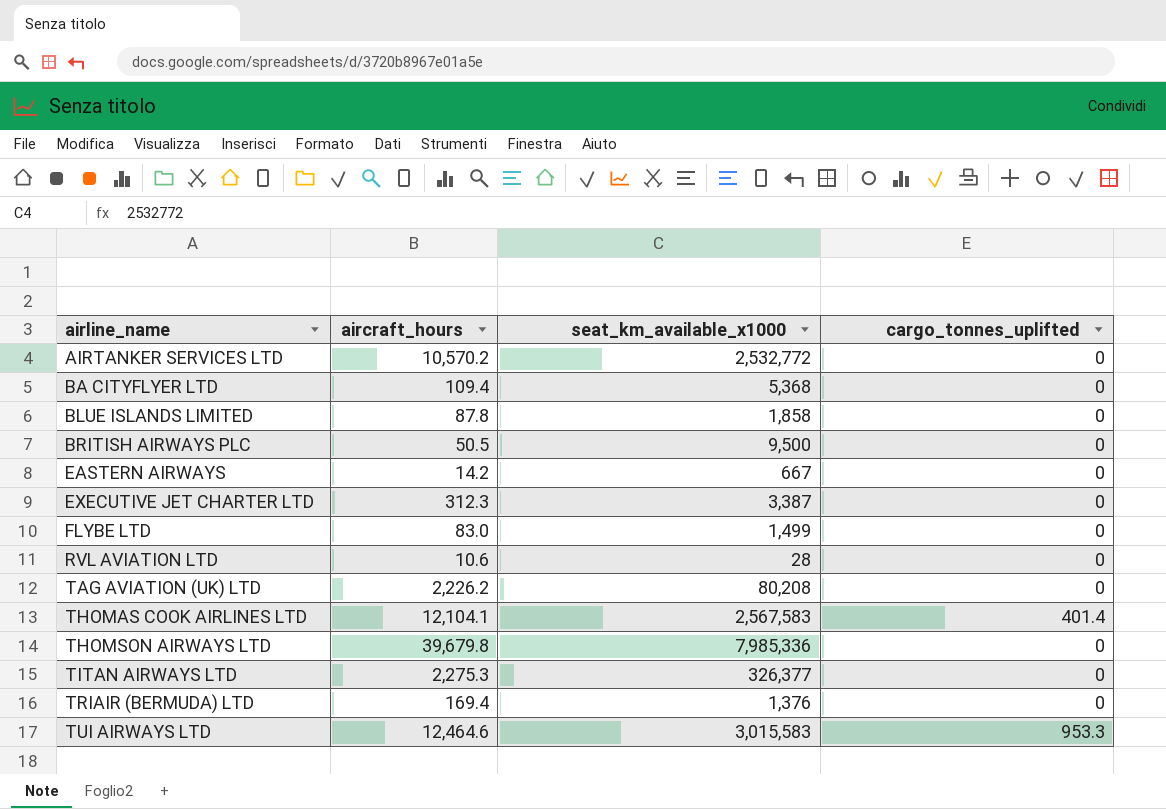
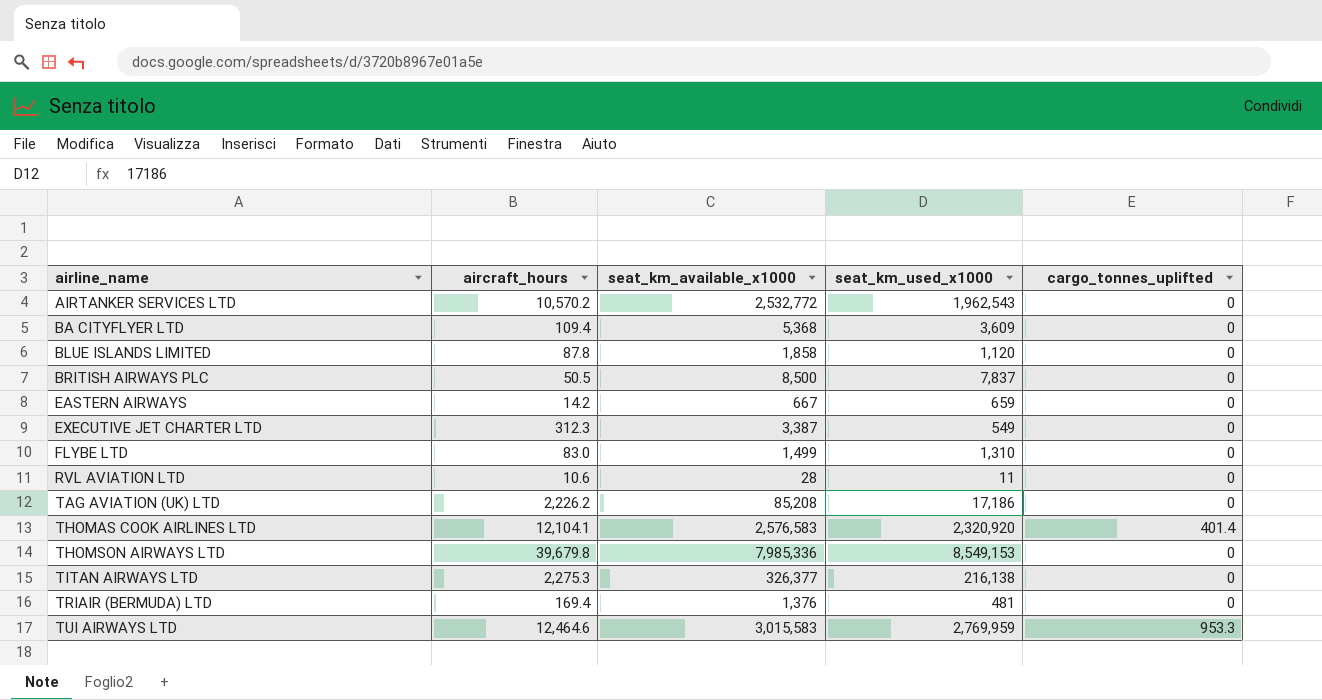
column seat_km_used_x1000 | position: none -> 4
BRITISH AIRWAYS PLC | seat_km_available_x1000: 9,500 -> 8,500
TAG AVIATION (UK) LTD | seat_km_available_x1000: 80,208 -> 85,208
THOMAS COOK AIRLINES LTD | seat_km_available_x1000: 2,567,583 -> 2,576,583

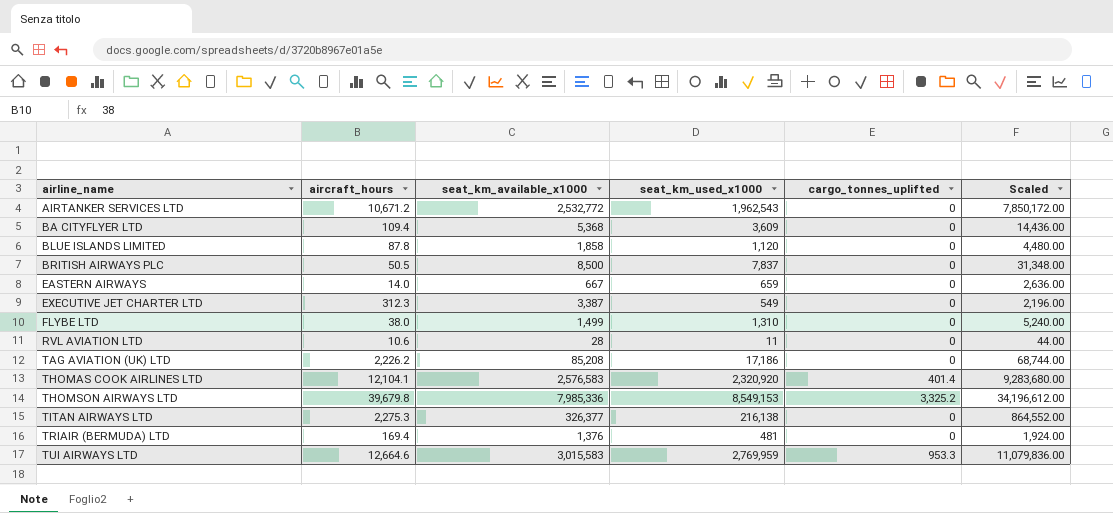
column Scaled | formula: none -> [seat_km_used_x1000] * 4
AIRTANKER SERVICES LTD | aircraft_hours: 10,570.2 -> 10,671.2
EASTERN AIRWAYS | aircraft_hours: 14.2 -> 14.0
FLYBE LTD | aircraft_hours: 83.0 -> 38.0
THOMSON AIRWAYS LTD | cargo_tonnes_uplifted: 0 -> 3,325.2
TUI AIRWAYS LTD | aircraft_hours: 12,464.6 -> 12,664.6

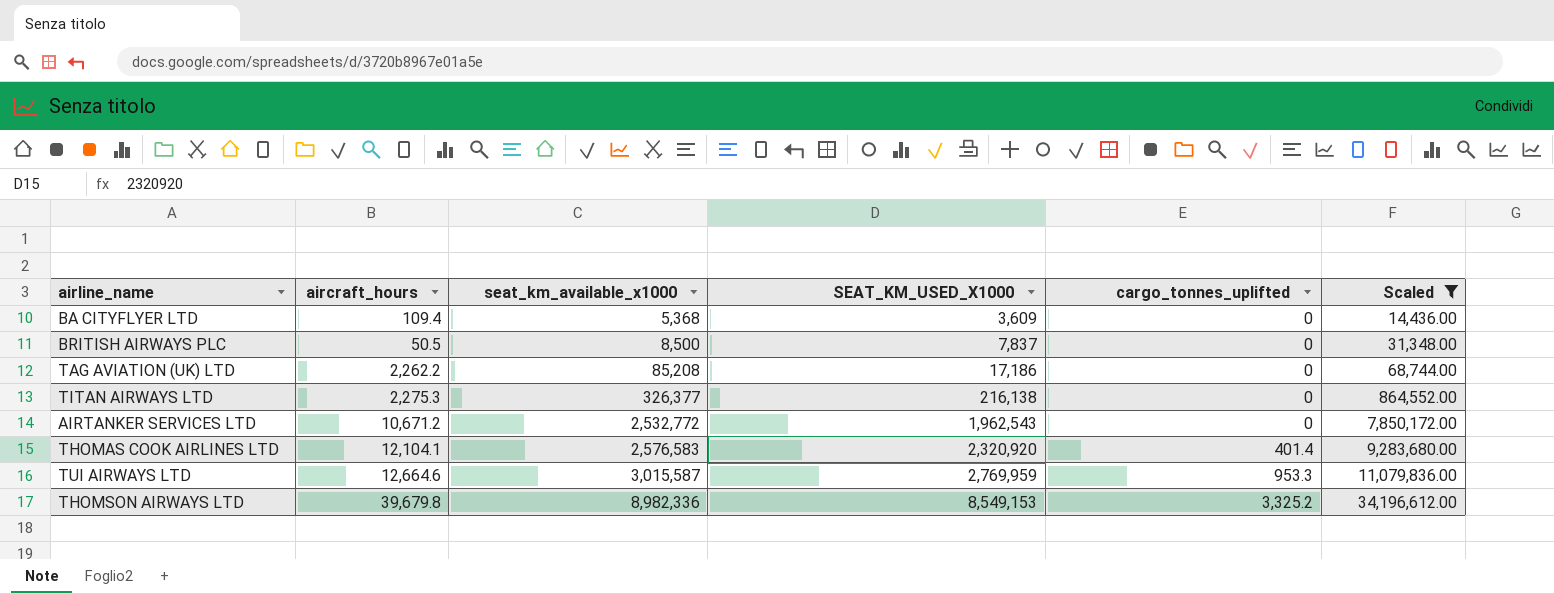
filter: none -> Scaled >= 14,436.00
row order: airline_name ascending -> seat_km_available_x1000 ascending
column name: seat_km_used_x1000 -> SEAT_KM_USED_X1000
TAG AVIATION (UK) LTD | aircraft_hours: 2,226.2 -> 2,262.2
TUI AIRWAYS LTD | seat_km_available_x1000: 3,015,583 -> 3,015,587
THOMSON AIRWAYS LTD | seat_km_available_x1000: 7,985,336 -> 8,982,336

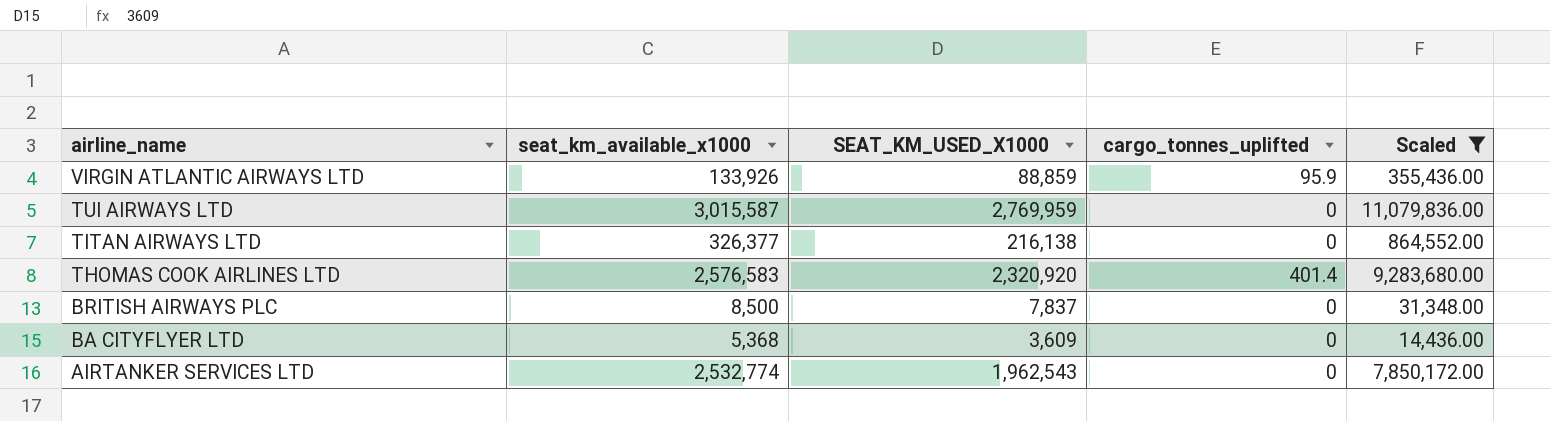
row order: seat_km_available_x1000 ascending -> airline_name descending
column aircraft_hours | position: 2 -> none
row TAG AVIATION (UK) LTD: 2,262.2 | 85,208 | 17,186 | 0 | 68,744.00 -> none
row THOMSON AIRWAYS LTD: 39,679.8 | 8,982,336 | 8,549,153 | 3,325.2 | 34,196,612.00 -> none
row VIRGIN ATLANTIC AIRWAYS LTD: none -> 133,926 | 88,859 | 95.9 | 355,436.00
TUI AIRWAYS LTD | cargo_tonnes_uplifted: 953.3 -> 0
AIRTANKER SERVICES LTD | seat_km_available_x1000: 2,532,772 -> 2,532,774

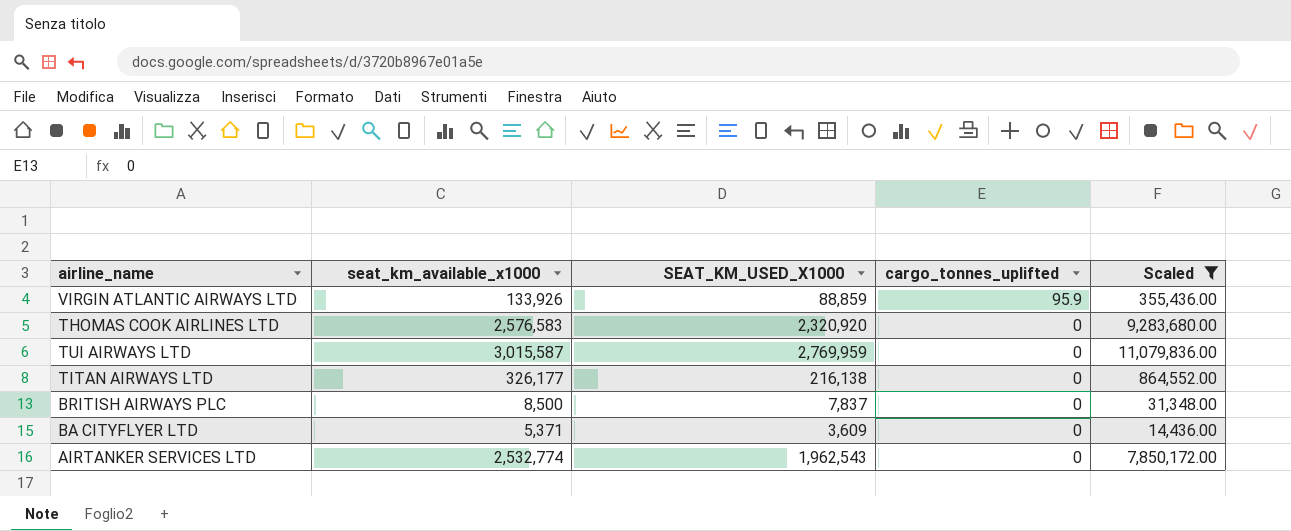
row order: airline_name descending -> cargo_tonnes_uplifted descending
THOMAS COOK AIRLINES LTD | cargo_tonnes_uplifted: 401.4 -> 0
TITAN AIRWAYS LTD | seat_km_available_x1000: 326,377 -> 326,177
BA CITYFLYER LTD | seat_km_available_x1000: 5,368 -> 5,371

